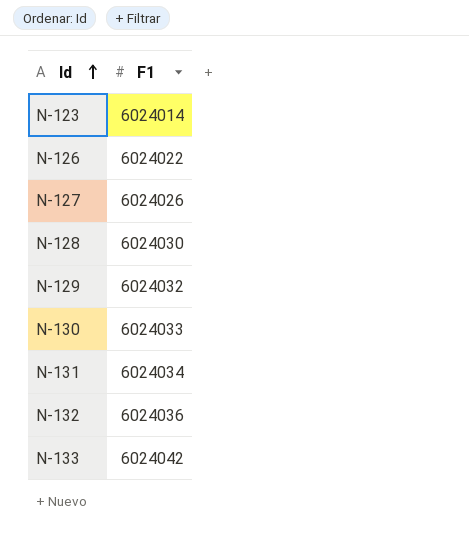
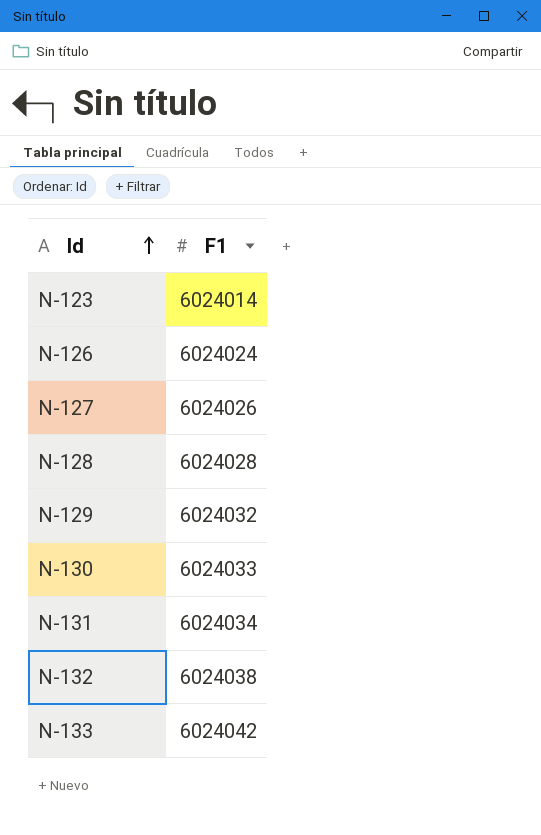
N-126 | F1: 6024022 -> 6024024
N-128 | F1: 6024030 -> 6024028
N-132 | F1: 6024036 -> 6024038

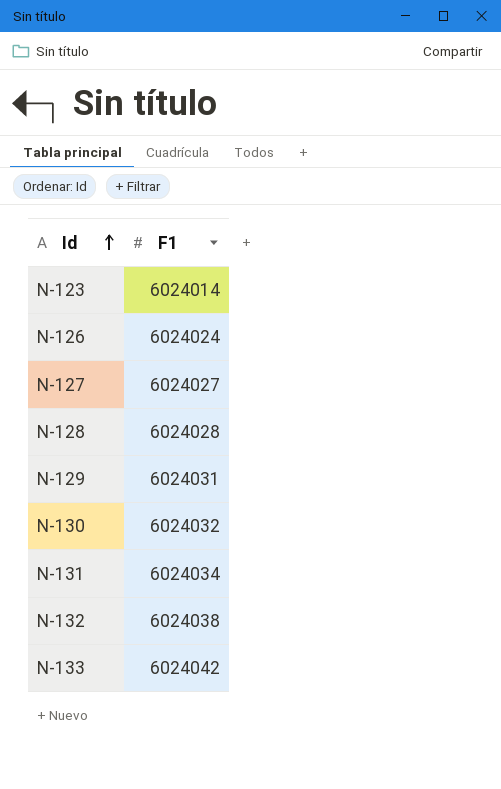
N-127 | F1: 6024026 -> 6024027
N-129 | F1: 6024032 -> 6024031
N-130 | F1: 6024033 -> 6024032

